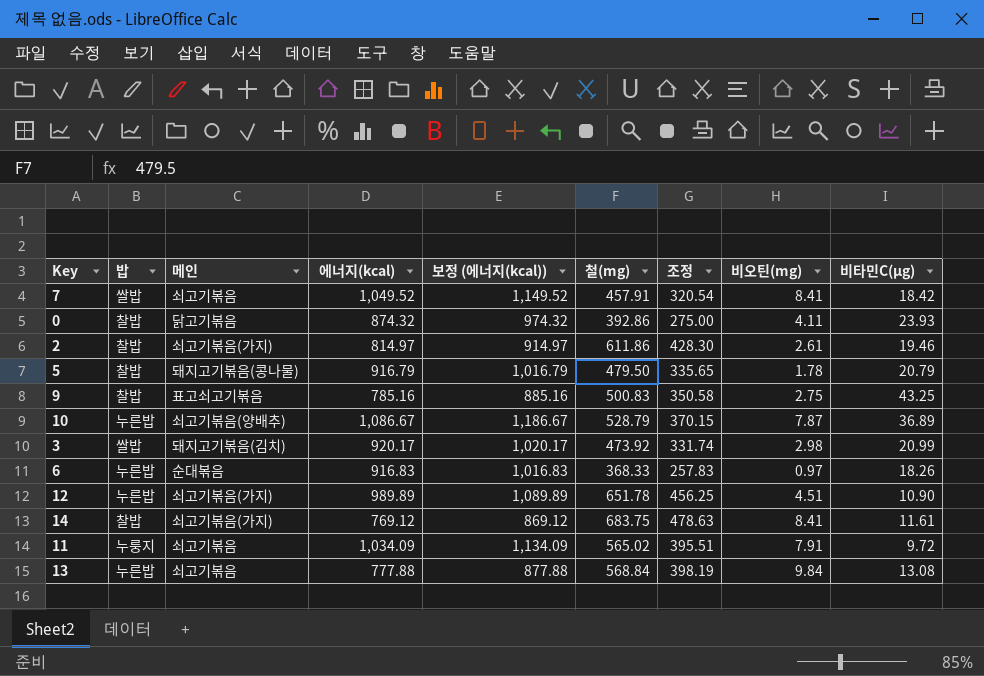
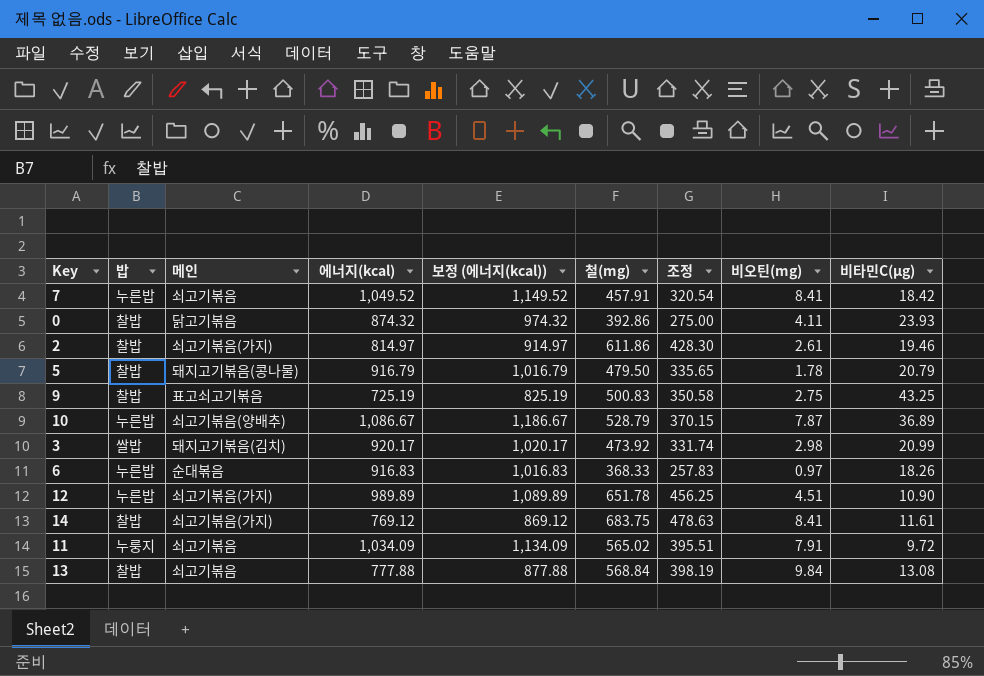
7 | 밥: 쌀밥 -> 누른밥
9 | 에너지(kcal): 785.16 -> 725.19
9 | 보정 (에너지(kcal)): 885.16 -> 825.19
13 | 밥: 누른밥 -> 찰밥

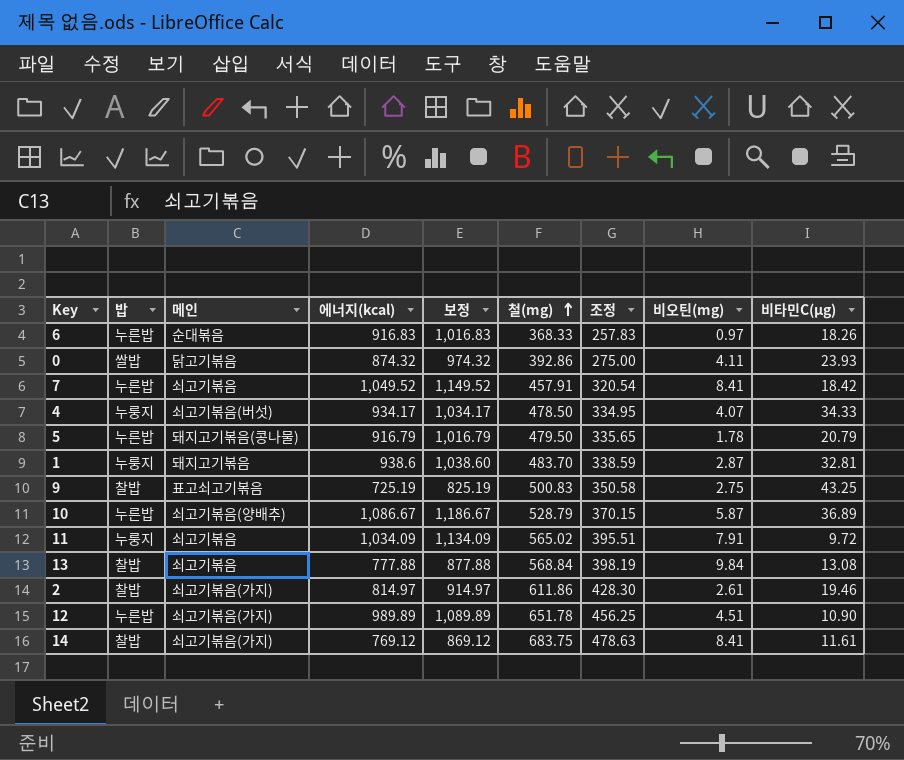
row order: none -> 철(mg) ascending
column name: 보정 (에너지(kcal)) -> 보정
row 3: 쌀밥 | 돼지고기볶음(김치) | 920.17 | 1,020.17 | 473.92 | 331.74 | 2.98 | 20.99 -> none
0 | 밥: 찰밥 -> 쌀밥
row 4: none -> 누룽지 | 쇠고기볶음(버섯) | 934.17 | 1,034.17 | 478.50 | 334.95 | 4.07 | 34.33
5 | 밥: 찰밥 -> 누른밥
row 1: none -> 누룽지 | 돼지고기볶음 | 938.6 | 1,038.60 | 483.70 | 338.59 | 2.87 | 32.81
10 | 비오틴(mg): 7.87 -> 5.87

